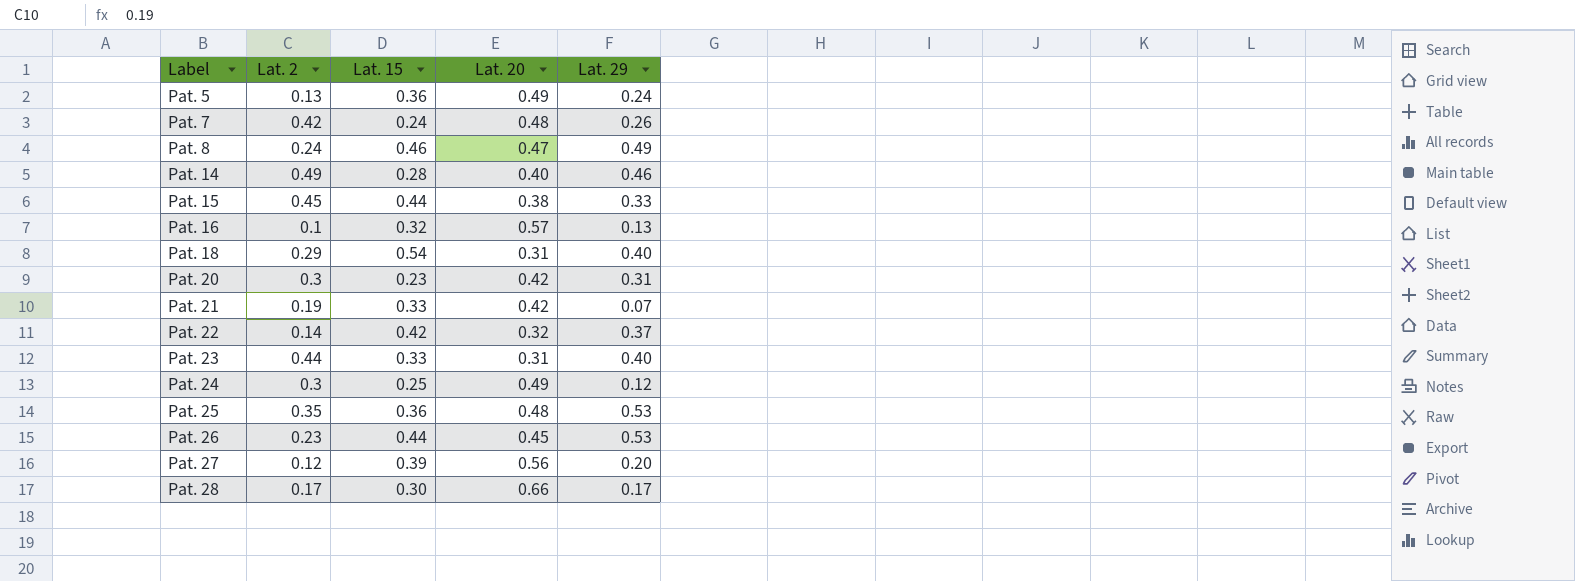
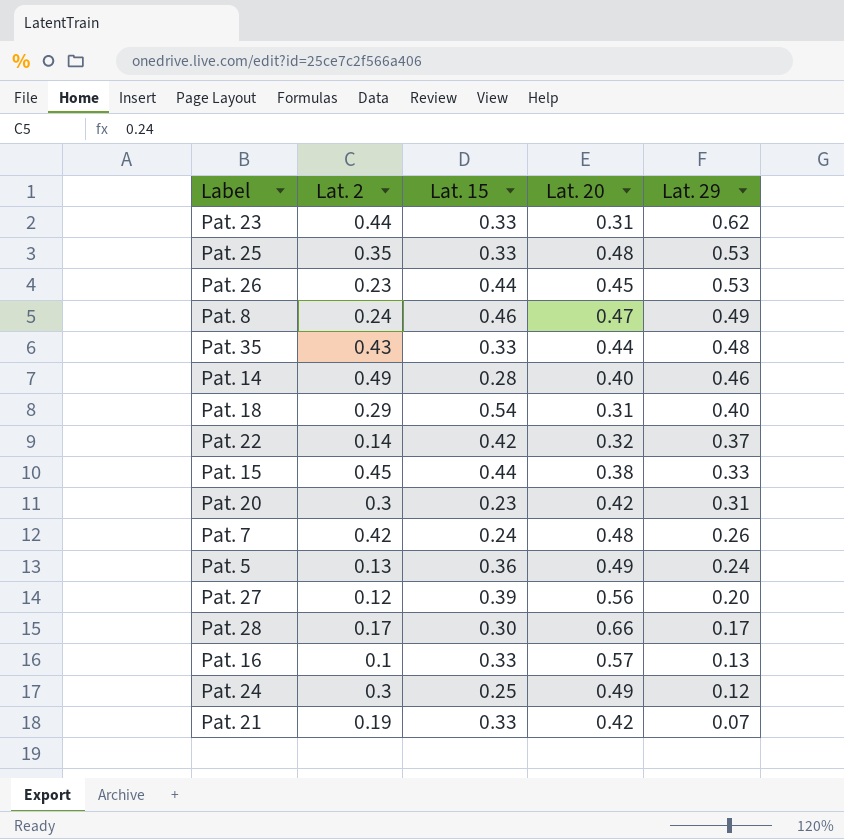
row order: Label ascending -> Lat. 29 descending
Pat. 23 | Lat. 29: 0.40 -> 0.62
Pat. 25 | Lat. 15: 0.36 -> 0.33
row Pat. 35: none -> 0.43 | 0.33 | 0.44 | 0.48
Pat. 16 | Lat. 15: 0.32 -> 0.33

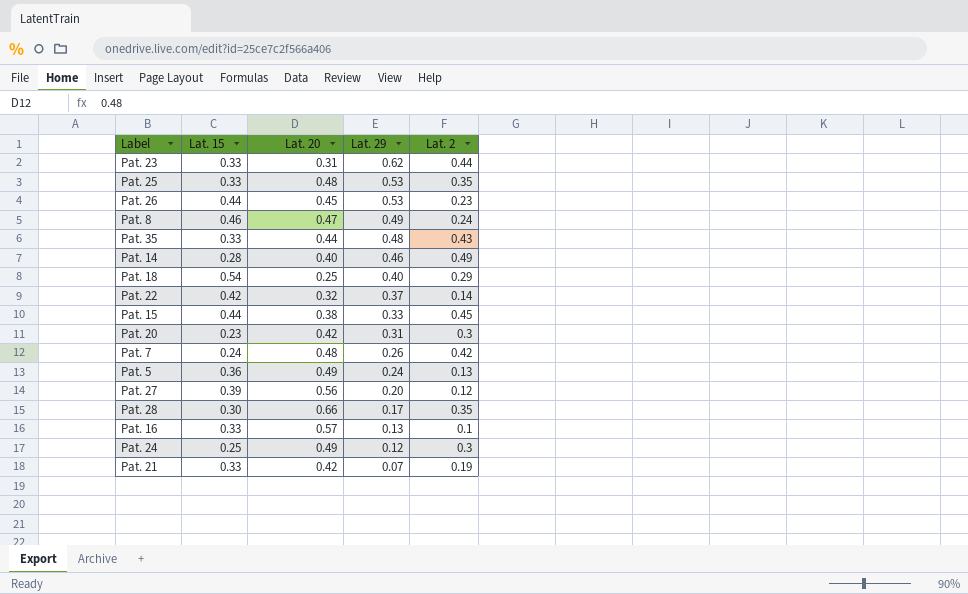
column Lat. 2 | position: 2 -> 5
Pat. 18 | Lat. 20: 0.31 -> 0.25
Pat. 28 | Lat. 2: 0.17 -> 0.35

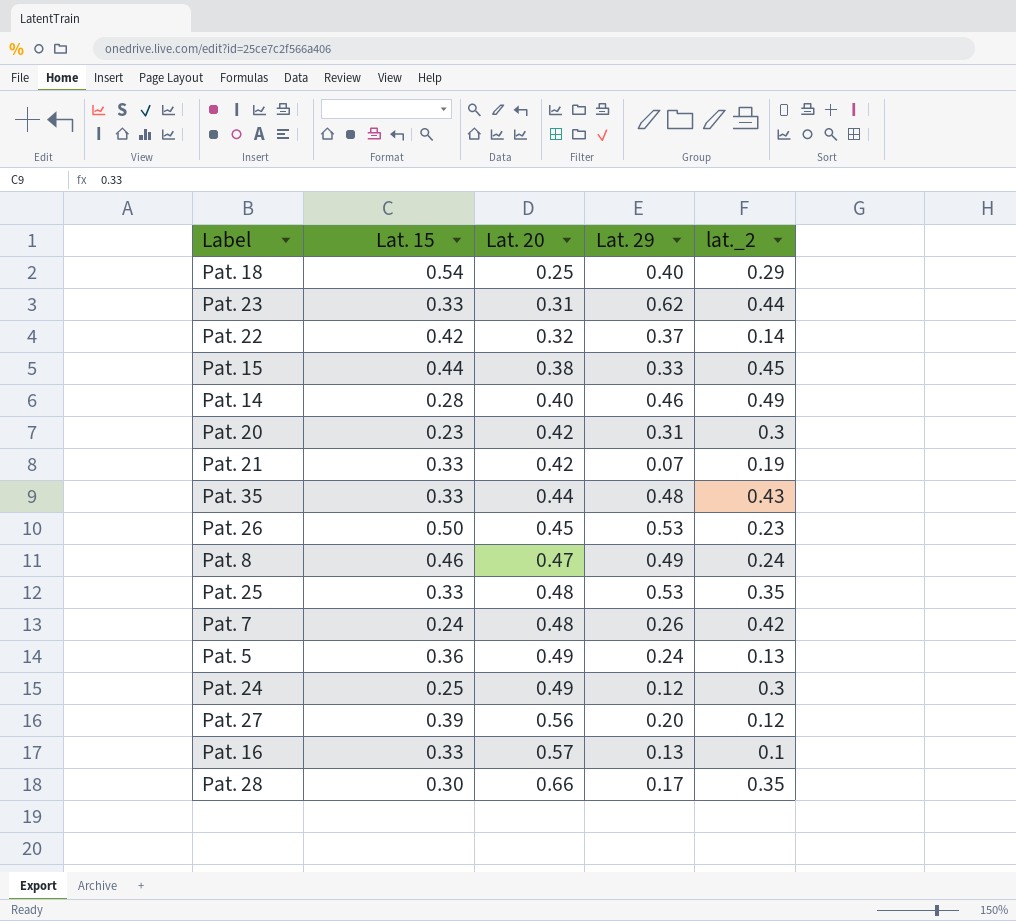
row order: Lat. 29 descending -> Lat. 20 ascending
column name: Lat. 2 -> lat._2
Pat. 26 | Lat. 15: 0.44 -> 0.50

